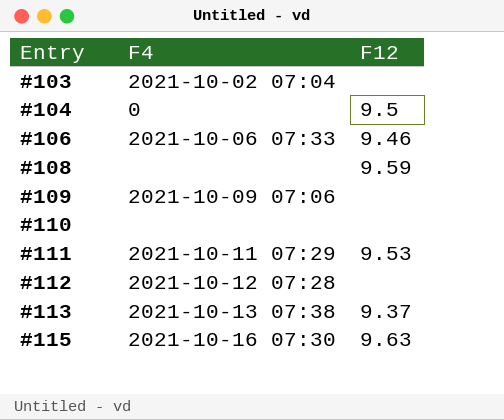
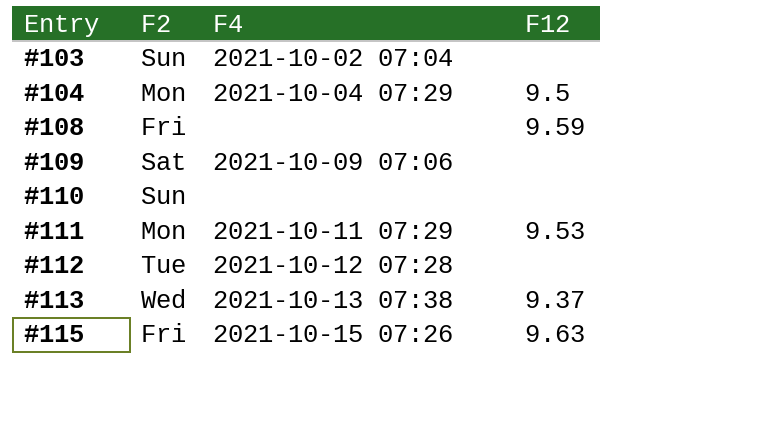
column F2 | position: none -> 2
row #106: 2021-10-06 07:33 | 9.46 -> none
#104 | F4: 0 -> 2021-10-04 07:29
#115 | F4: 2021-10-16 07:30 -> 2021-10-15 07:26

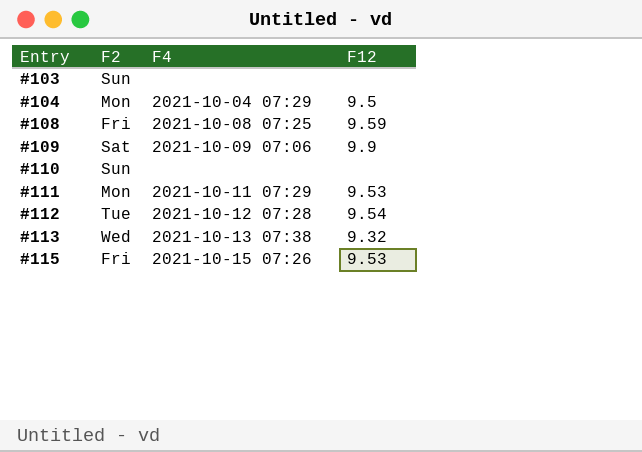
#103 | F4: 2021-10-02 07:04 -> none
#108 | F4: none -> 2021-10-08 07:25
#109 | F12: none -> 9.9
#112 | F12: none -> 9.54
#113 | F12: 9.37 -> 9.32
#115 | F12: 9.63 -> 9.53

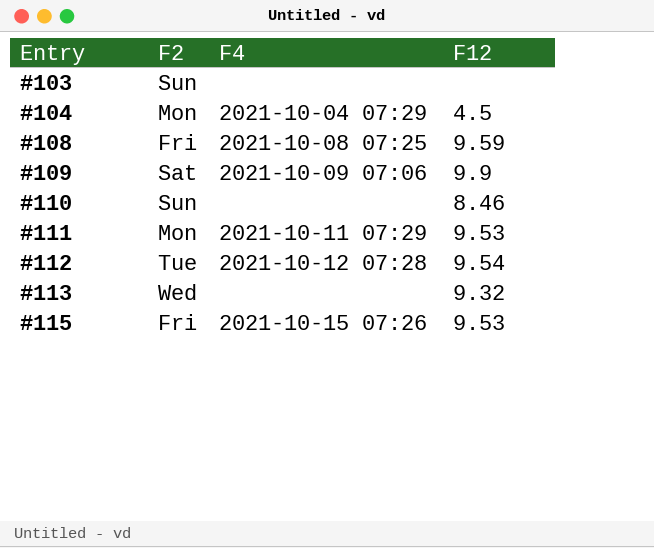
#104 | F12: 9.5 -> 4.5
#110 | F12: none -> 8.46
#113 | F4: 2021-10-13 07:38 -> none

